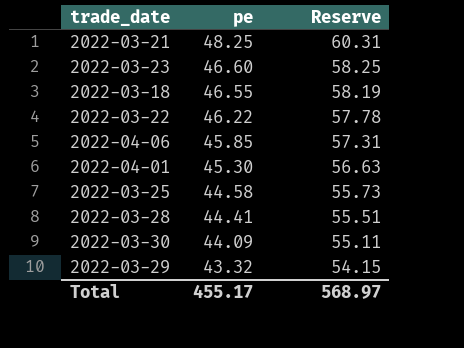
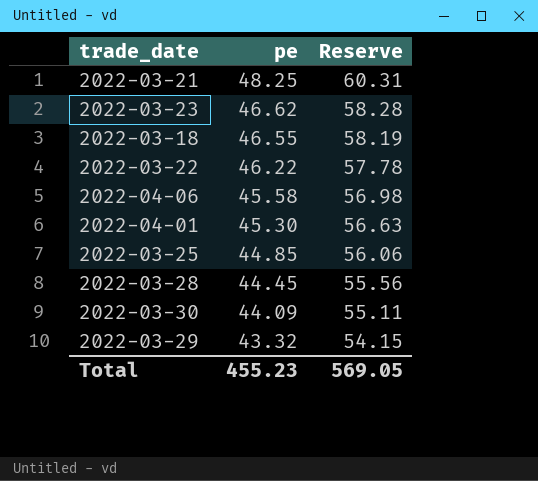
2022-03-23 | pe: 46.60 -> 46.62
2022-03-23 | Reserve: 58.25 -> 58.28
2022-04-06 | pe: 45.85 -> 45.58
2022-04-06 | Reserve: 57.31 -> 56.98
2022-03-25 | pe: 44.58 -> 44.85
2022-03-25 | Reserve: 55.73 -> 56.06
2022-03-28 | pe: 44.41 -> 44.45
2022-03-28 | Reserve: 55.51 -> 55.56
Total | pe: 455.17 -> 455.23
Total | Reserve: 568.97 -> 569.05

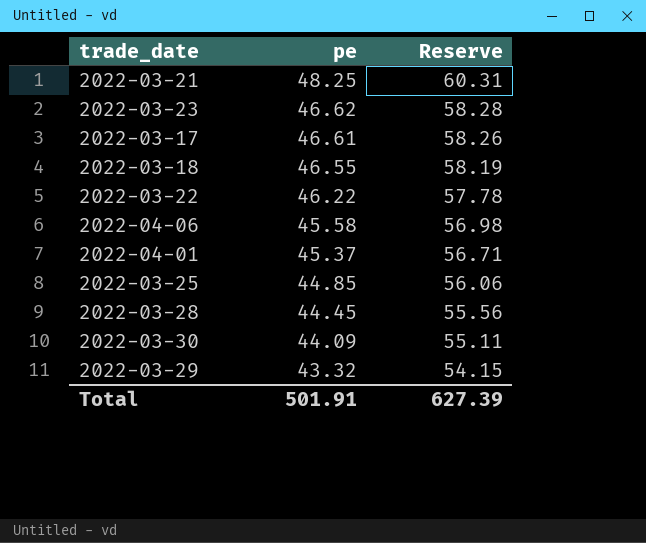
row 2022-03-17: none -> 46.61 | 58.26
2022-04-01 | pe: 45.30 -> 45.37
2022-04-01 | Reserve: 56.63 -> 56.71
Total | pe: 455.23 -> 501.91
Total | Reserve: 569.05 -> 627.39

